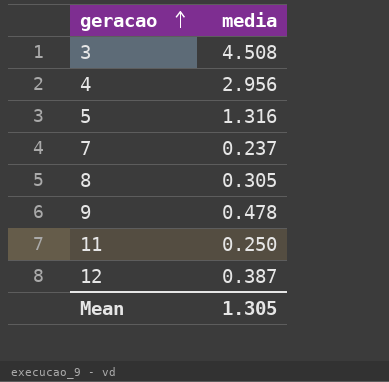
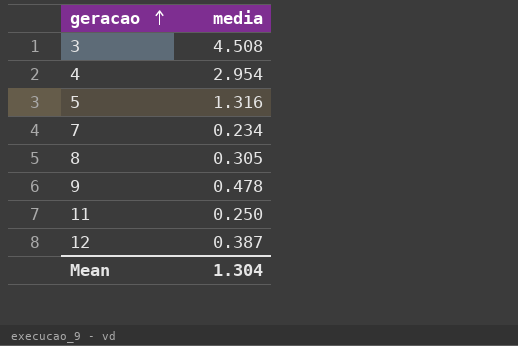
4 | media: 2.956 -> 2.954
7 | media: 0.237 -> 0.234
Mean | media: 1.305 -> 1.304

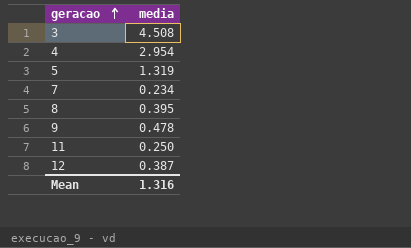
5 | media: 1.316 -> 1.319
8 | media: 0.305 -> 0.395
Mean | media: 1.304 -> 1.316

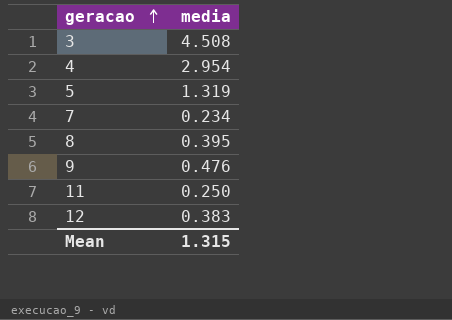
9 | media: 0.478 -> 0.476
12 | media: 0.387 -> 0.383
Mean | media: 1.316 -> 1.315

